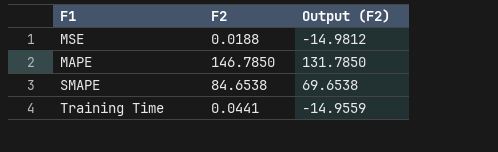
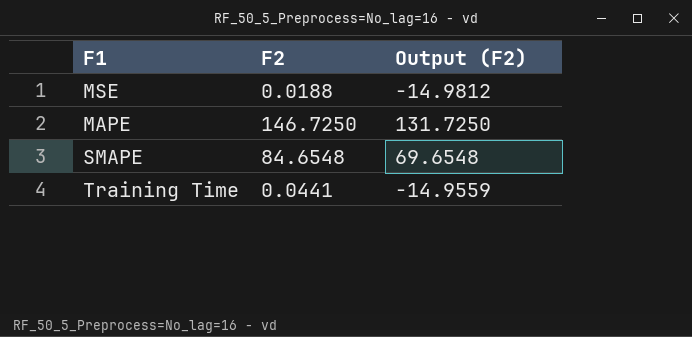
MAPE | F2: 146.7850 -> 146.7250
MAPE | Output (F2): 131.7850 -> 131.7250
SMAPE | F2: 84.6538 -> 84.6548
SMAPE | Output (F2): 69.6538 -> 69.6548

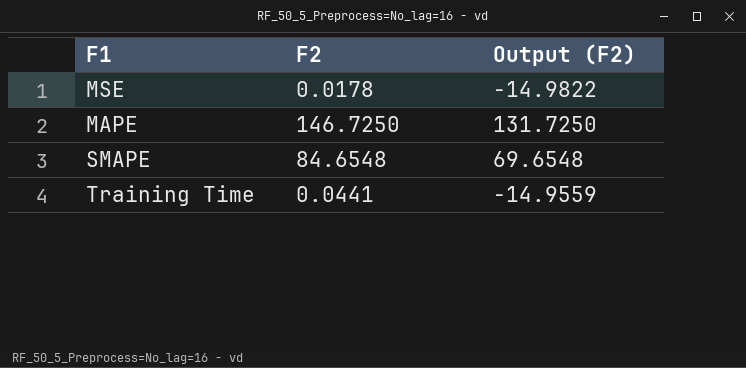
MSE | F2: 0.0188 -> 0.0178
MSE | Output (F2): -14.9812 -> -14.9822

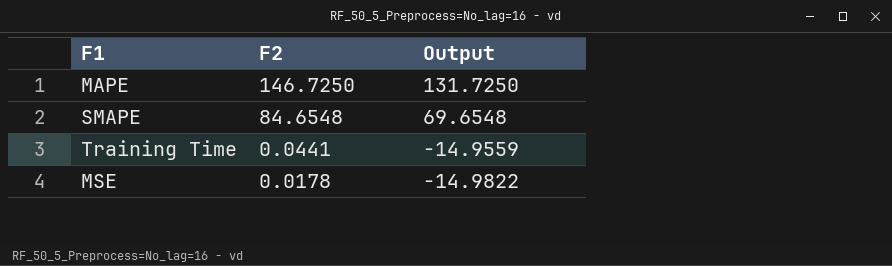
row order: none -> F2 descending
column name: Output (F2) -> Output

